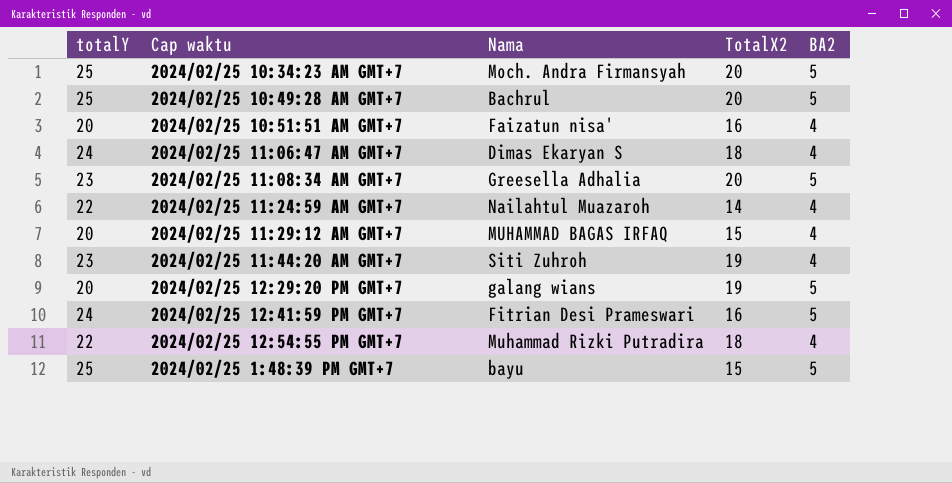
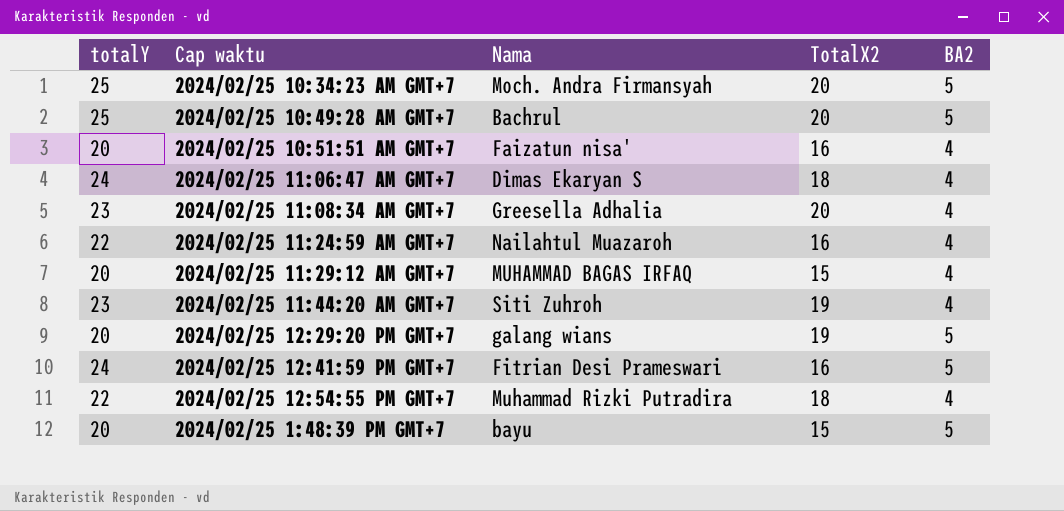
2024/02/25 11:08:34 AM GMT+7 | BA2: 5 -> 4
2024/02/25 11:24:59 AM GMT+7 | TotalX2: 14 -> 16
2024/02/25 1:48:39 PM GMT+7 | totalY: 25 -> 20

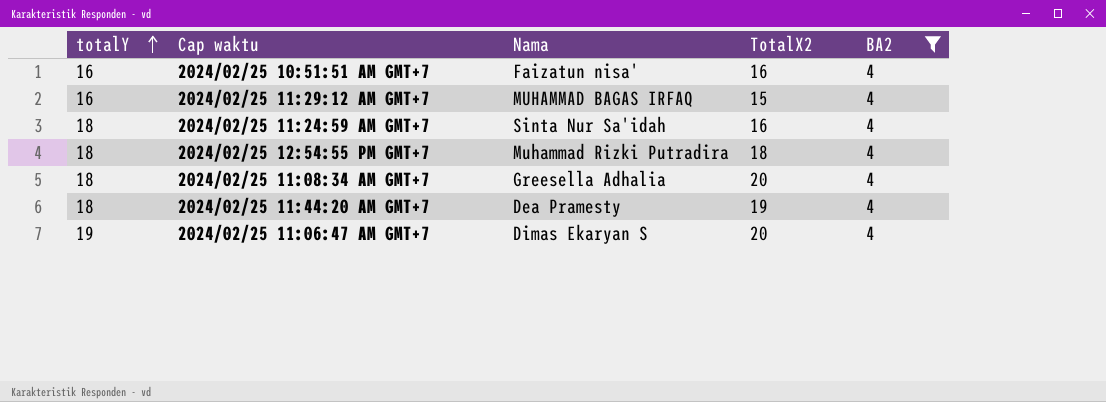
filter: none -> BA2 = 4
row order: none -> totalY ascending
2024/02/25 10:51:51 AM GMT+7 | totalY: 20 -> 16
2024/02/25 11:29:12 AM GMT+7 | totalY: 20 -> 16
2024/02/25 11:24:59 AM GMT+7 | totalY: 22 -> 18
2024/02/25 11:24:59 AM GMT+7 | Nama: Nailahtul Muazaroh -> Sinta Nur Sa'idah
2024/02/25 12:54:55 PM GMT+7 | totalY: 22 -> 18
2024/02/25 11:08:34 AM GMT+7 | totalY: 23 -> 18
2024/02/25 11:44:20 AM GMT+7 | totalY: 23 -> 18
2024/02/25 11:44:20 AM GMT+7 | Nama: Siti Zuhroh -> Dea Pramesty
2024/02/25 11:06:47 AM GMT+7 | totalY: 24 -> 19
2024/02/25 11:06:47 AM GMT+7 | TotalX2: 18 -> 20

